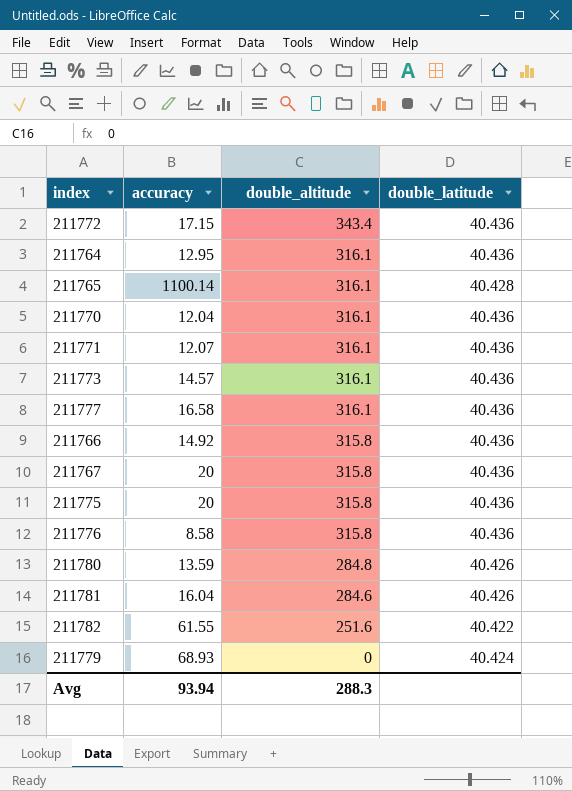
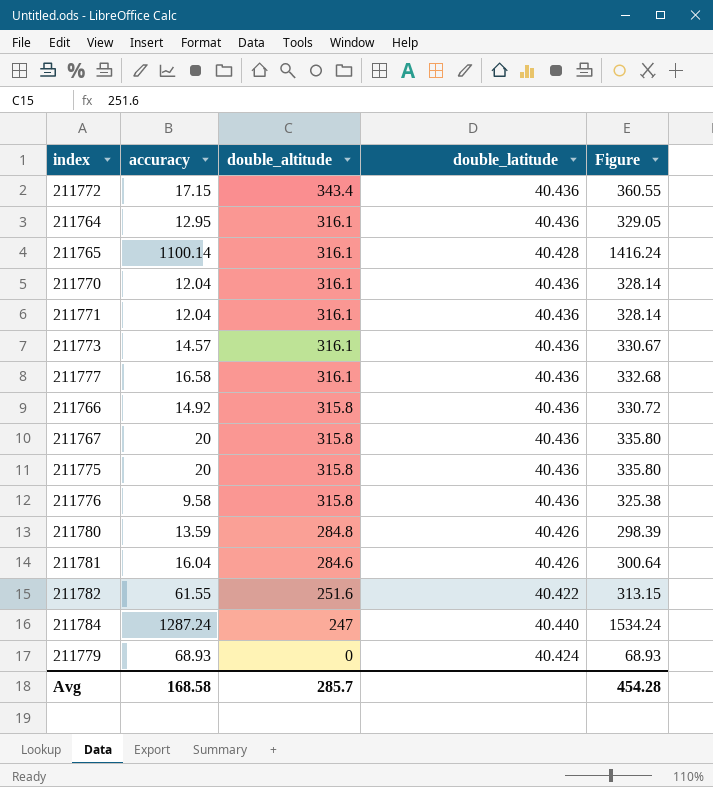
column Figure | formula: none -> [accuracy] + [double_altitude]
211771 | accuracy: 12.07 -> 12.04
211776 | accuracy: 8.58 -> 9.58
row 211784: none -> 1287.24 | 247 | 40.440 | 1534.24
Avg | accuracy: 93.94 -> 168.58
Avg | double_altitude: 288.3 -> 285.7

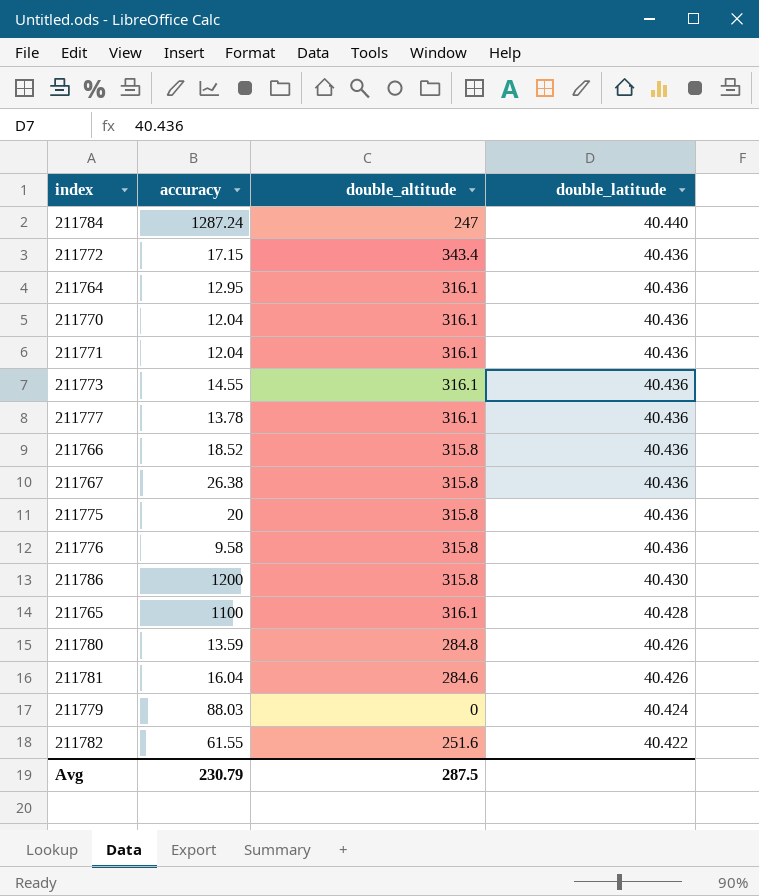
row order: double_altitude descending -> double_latitude descending
column Figure | formula: [accuracy] + [double_altitude] -> none
211773 | accuracy: 14.57 -> 14.55
211777 | accuracy: 16.58 -> 13.78
211766 | accuracy: 14.92 -> 18.52
211767 | accuracy: 20 -> 26.38
row 211786: none -> 1200 | 315.8 | 40.430
211765 | accuracy: 1100.14 -> 1100
211779 | accuracy: 68.93 -> 88.03
Avg | accuracy: 168.58 -> 230.79
Avg | double_altitude: 285.7 -> 287.5

